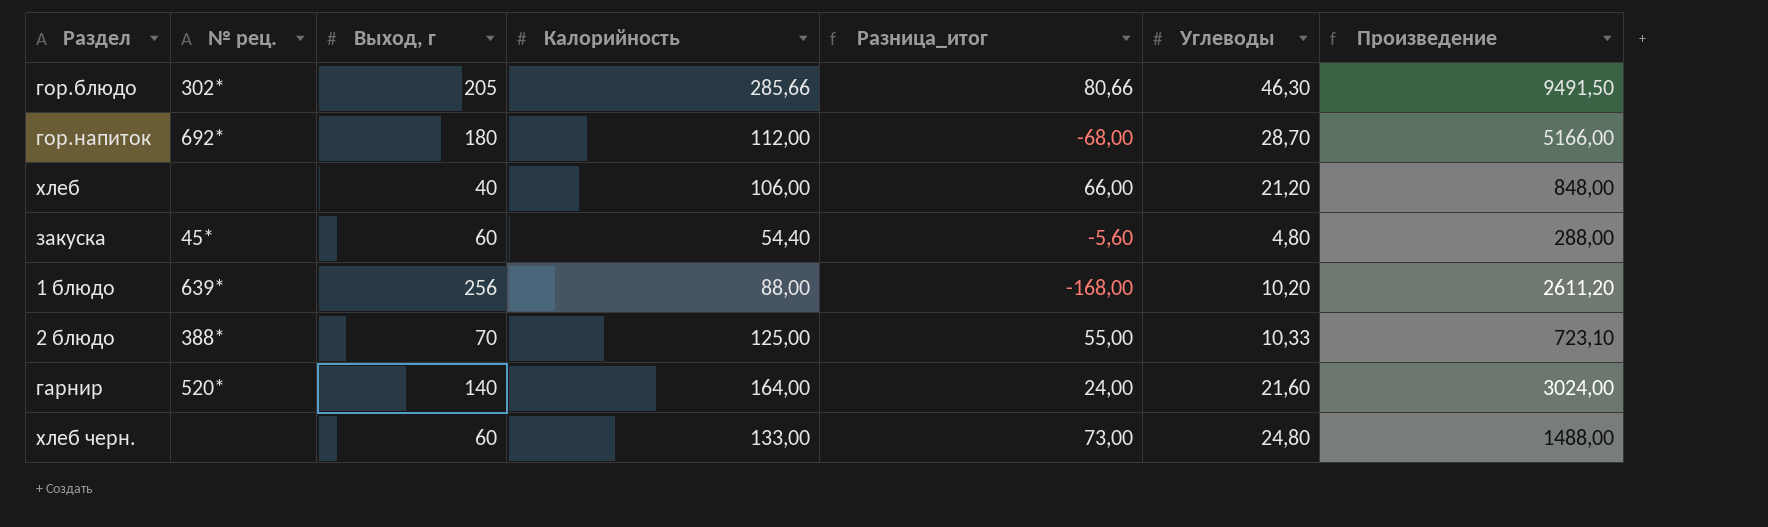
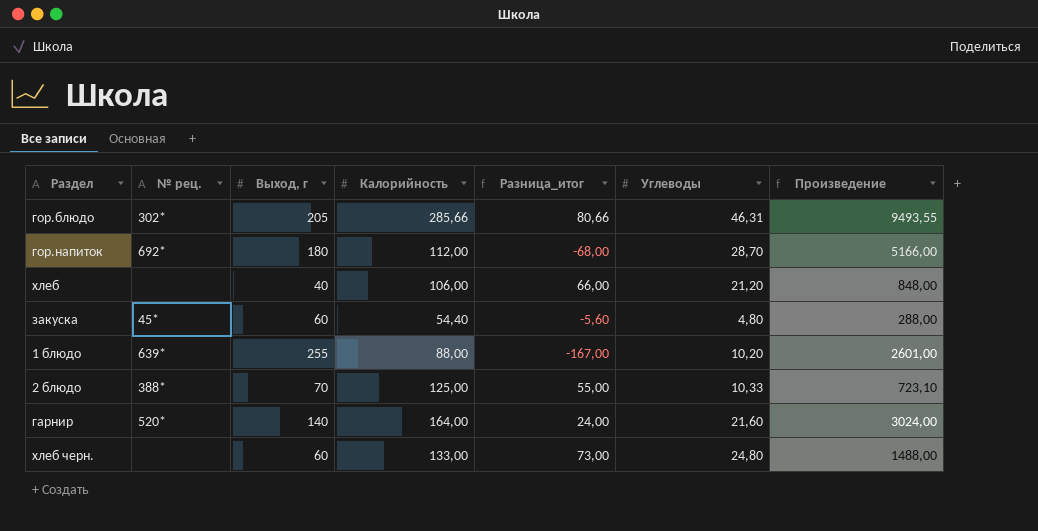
гор.блюдо | Углеводы: 46,30 -> 46,31
гор.блюдо | Произведение: 9491,50 -> 9493,55
1 блюдо | Выход, г: 256 -> 255
1 блюдо | Разница_итог: -168,00 -> -167,00
1 блюдо | Произведение: 2611,20 -> 2601,00

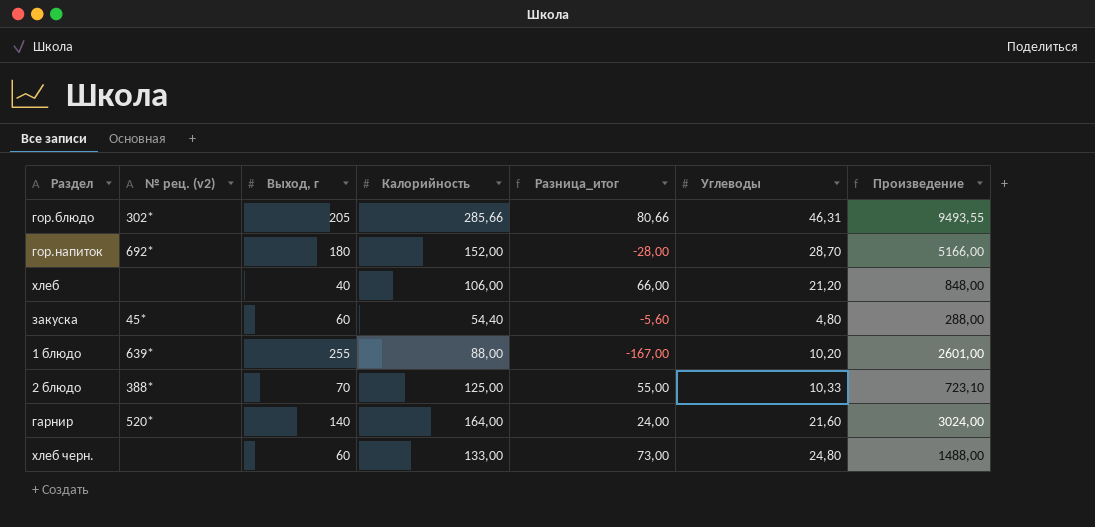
column name: № рец. -> № рец. (v2)
гор.напиток | Калорийность: 112,00 -> 152,00
гор.напиток | Разница_итог: -68,00 -> -28,00

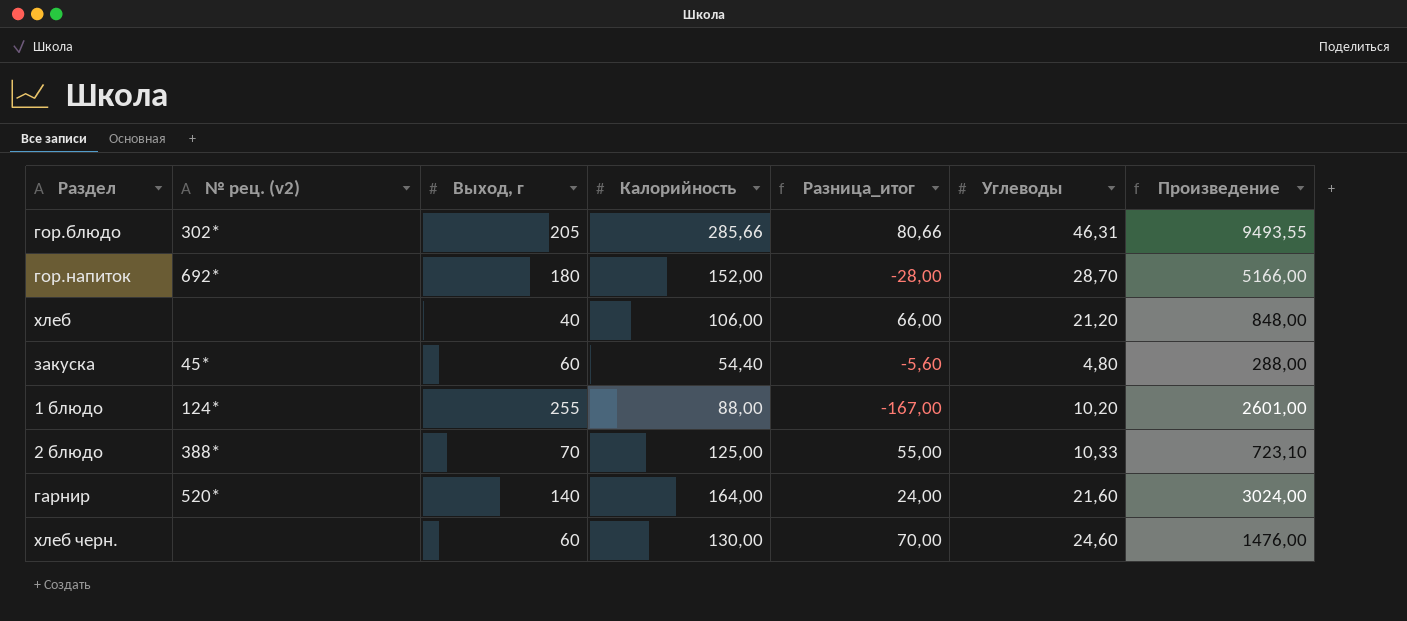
1 блюдо | № рец. (v2): 639* -> 124*
хлеб черн. | Калорийность: 133,00 -> 130,00
хлеб черн. | Разница_итог: 73,00 -> 70,00
хлеб черн. | Углеводы: 24,80 -> 24,60
хлеб черн. | Произведение: 1488,00 -> 1476,00

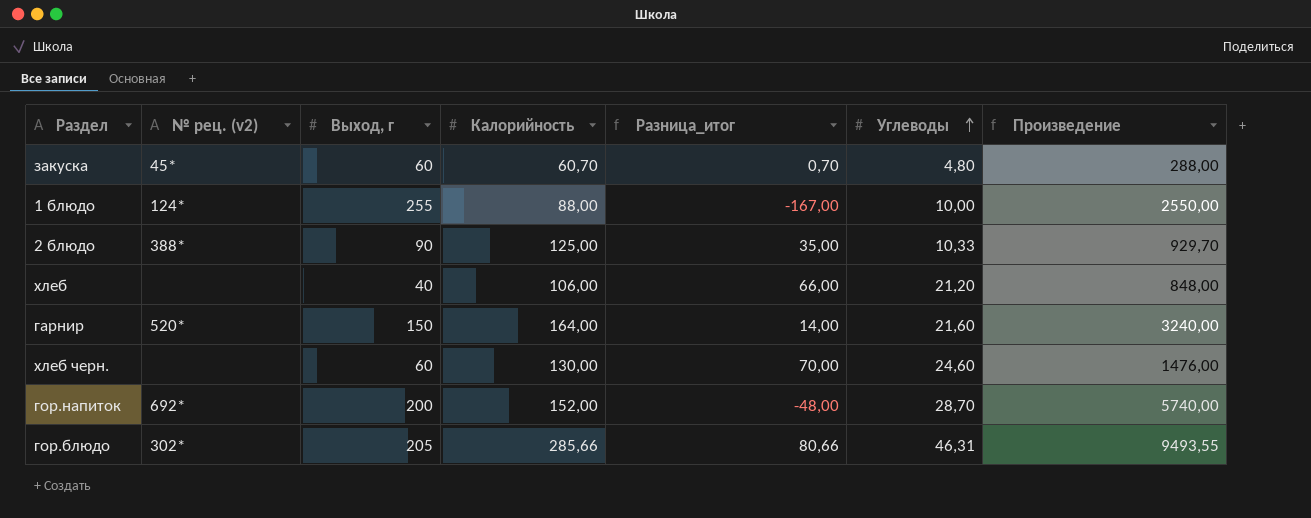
row order: none -> Углеводы ascending
закуска | Калорийность: 54,40 -> 60,70
закуска | Разница_итог: -5,60 -> 0,70
1 блюдо | Углеводы: 10,20 -> 10,00
1 блюдо | Произведение: 2601,00 -> 2550,00
2 блюдо | Выход, г: 70 -> 90
2 блюдо | Разница_итог: 55,00 -> 35,00
2 блюдо | Произведение: 723,10 -> 929,70
гарнир | Выход, г: 140 -> 150
гарнир | Разница_итог: 24,00 -> 14,00
гарнир | Произведение: 3024,00 -> 3240,00
гор.напиток | Выход, г: 180 -> 200
гор.напиток | Разница_итог: -28,00 -> -48,00
гор.напиток | Произведение: 5166,00 -> 5740,00

